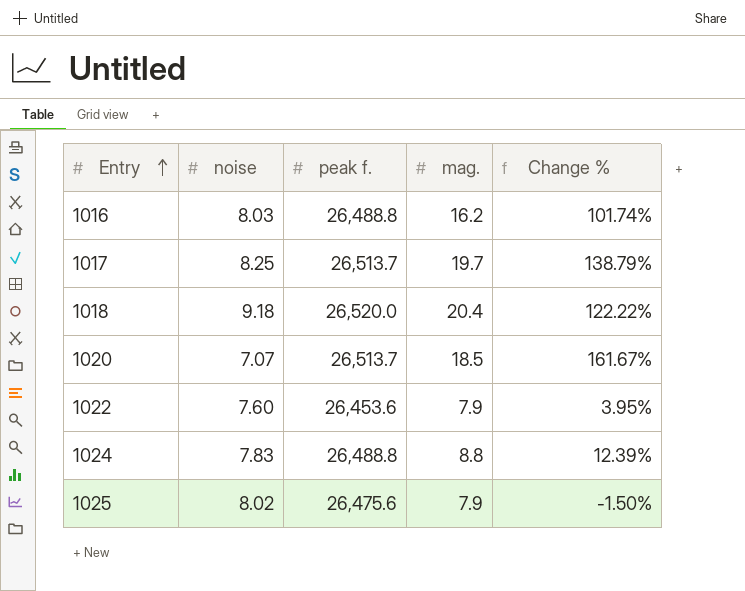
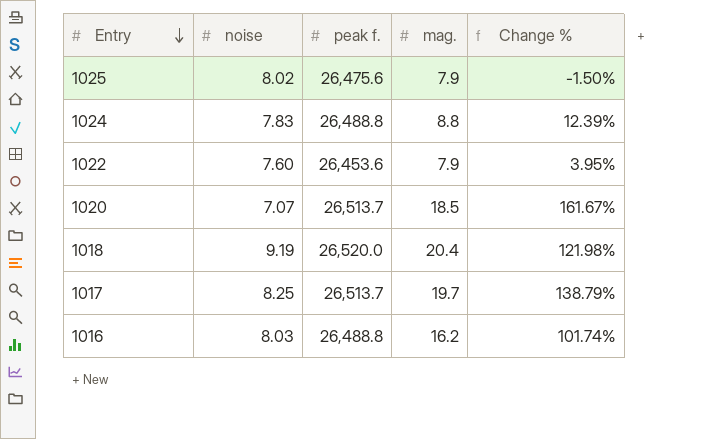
row order: Entry ascending -> Entry descending
1018 | noise: 9.18 -> 9.19
1018 | Change %: 122.22% -> 121.98%

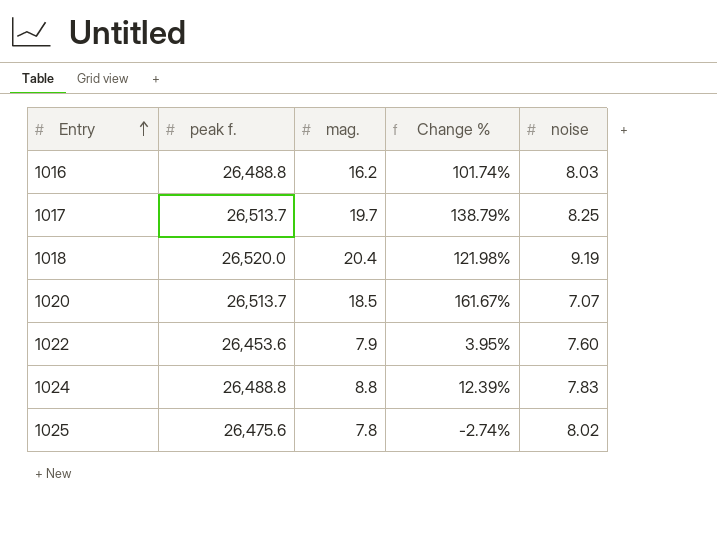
row order: Entry descending -> Entry ascending
column noise | position: 2 -> 5
1025 | mag.: 7.9 -> 7.8
1025 | Change %: -1.50% -> -2.74%

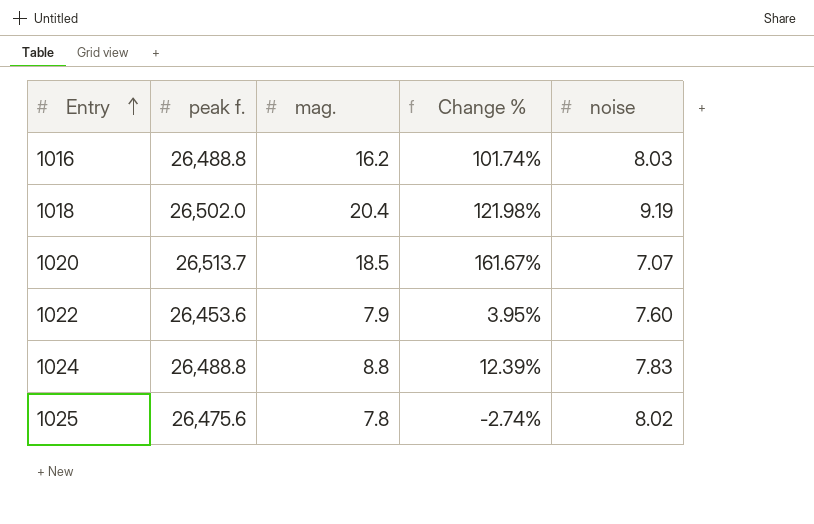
row 1017: 26,513.7 | 19.7 | 138.79% | 8.25 -> none
1018 | peak f.: 26,520.0 -> 26,502.0

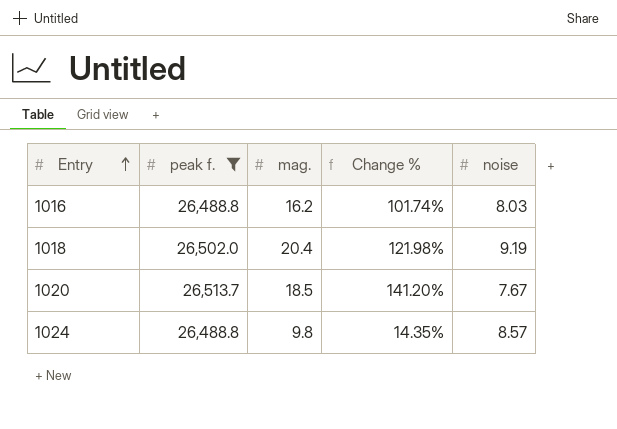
filter: none -> peak f. >= 26,488.8
1020 | Change %: 161.67% -> 141.20%
1020 | noise: 7.07 -> 7.67
1024 | mag.: 8.8 -> 9.8
1024 | Change %: 12.39% -> 14.35%
1024 | noise: 7.83 -> 8.57

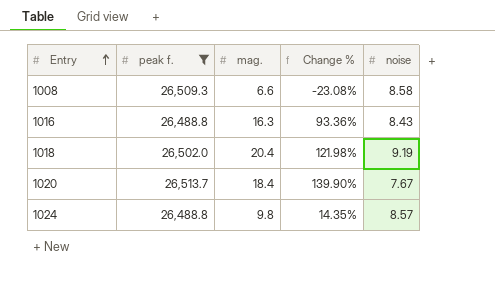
row 1008: none -> 26,509.3 | 6.6 | -23.08% | 8.58
1016 | mag.: 16.2 -> 16.3
1016 | Change %: 101.74% -> 93.36%
1016 | noise: 8.03 -> 8.43
1020 | mag.: 18.5 -> 18.4
1020 | Change %: 141.20% -> 139.90%

